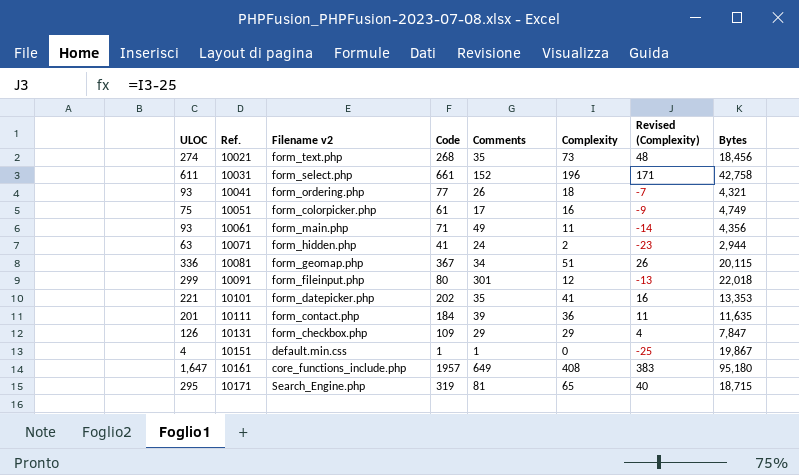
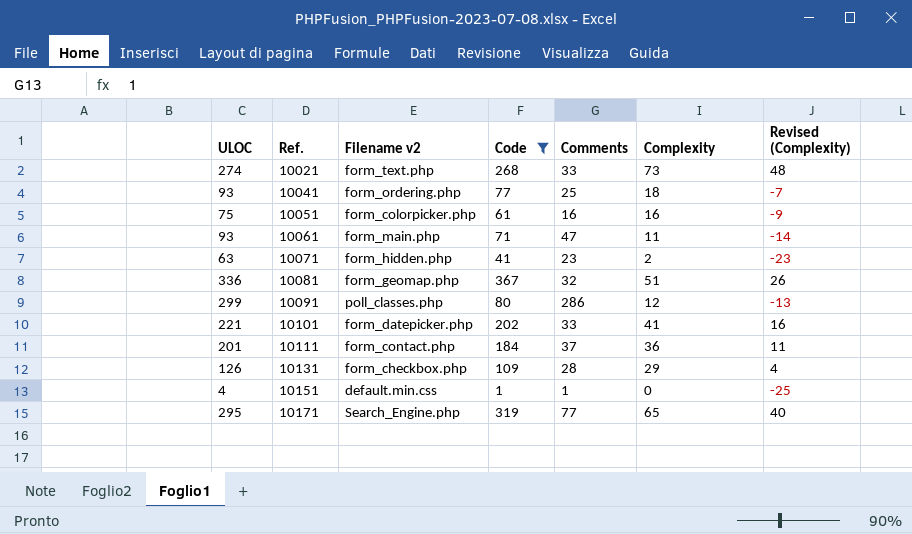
filter: none -> Code <= 367
column Bytes | position: 8 -> none
10021 | Comments: 35 -> 33
10041 | Comments: 26 -> 25
10051 | Comments: 17 -> 16
10061 | Comments: 49 -> 47
10071 | Comments: 24 -> 23
10081 | Comments: 34 -> 32
10091 | Filename v2: form_fileinput.php -> poll_classes.php
10091 | Comments: 301 -> 286
10101 | Comments: 35 -> 33
10111 | Comments: 39 -> 37
10131 | Comments: 29 -> 28
10171 | Comments: 81 -> 77

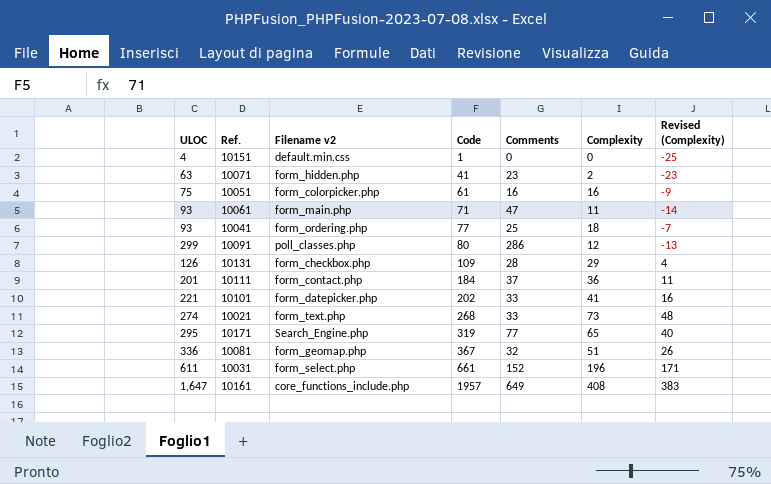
filter: Code <= 367 -> none
row order: Ref. ascending -> Code ascending
10151 | Comments: 1 -> 0

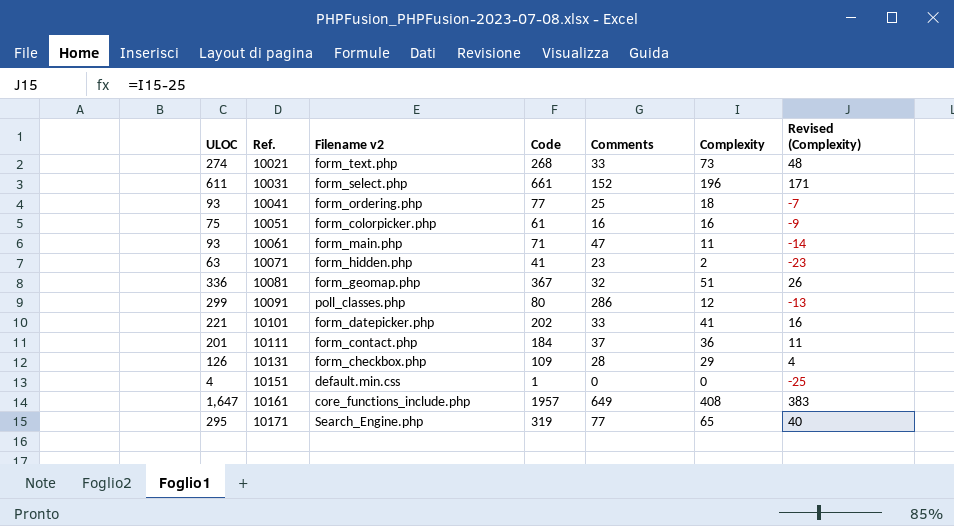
row order: Code ascending -> Ref. ascending

